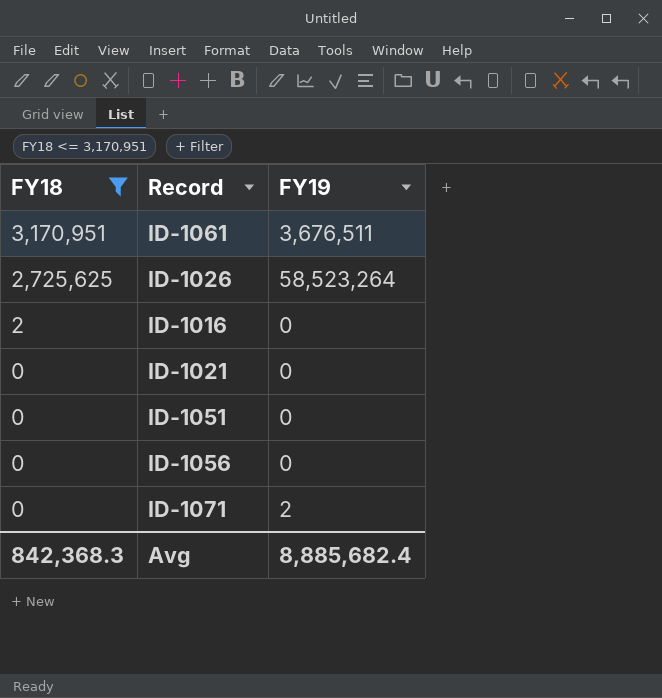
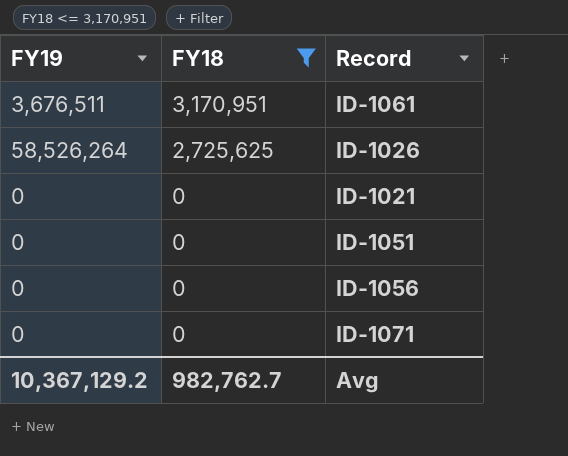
column FY19 | position: 3 -> 1
row ID-1016: 2 | 0 -> none
ID-1026 | FY19: 58,523,264 -> 58,526,264
ID-1071 | FY19: 2 -> 0
Avg | FY19: 8,885,682.4 -> 10,367,129.2
Avg | FY18: 842,368.3 -> 982,762.7

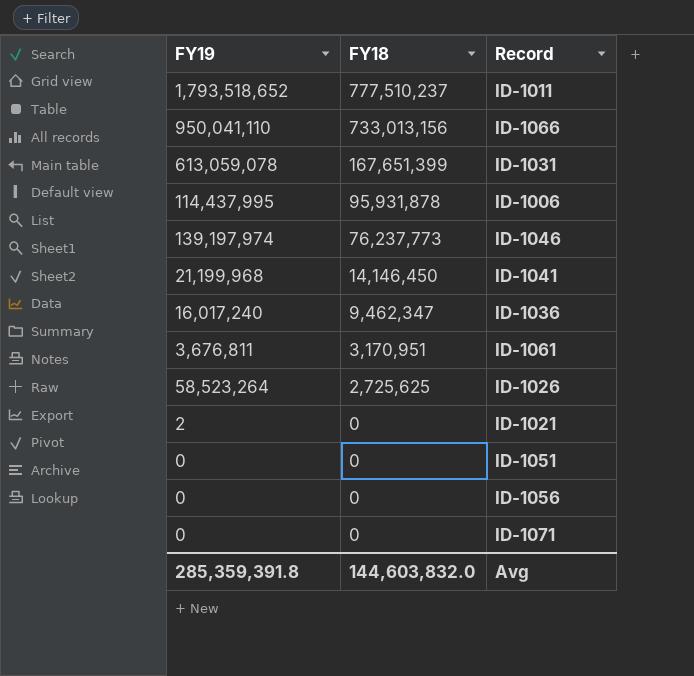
filter: FY18 <= 3,170,951 -> none
ID-1061 | FY19: 3,676,511 -> 3,676,811
ID-1026 | FY19: 58,526,264 -> 58,523,264
ID-1021 | FY19: 0 -> 2
Avg | FY19: 10,367,129.2 -> 285,359,391.8
Avg | FY18: 982,762.7 -> 144,603,832.0

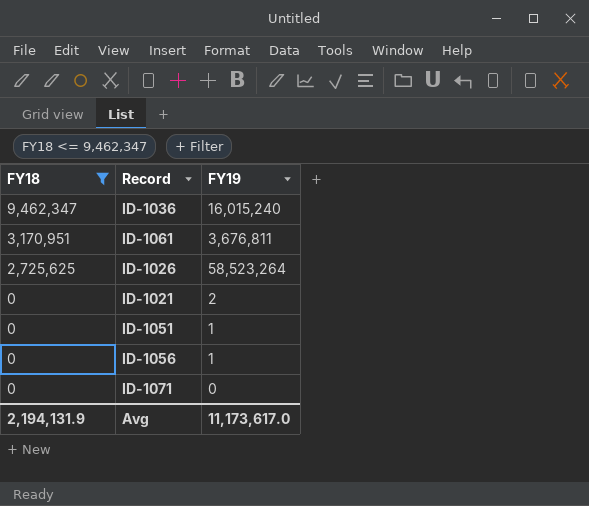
filter: none -> FY18 <= 9,462,347
column FY19 | position: 1 -> 3
ID-1036 | FY19: 16,017,240 -> 16,015,240
ID-1051 | FY19: 0 -> 1
ID-1056 | FY19: 0 -> 1
Avg | FY18: 144,603,832.0 -> 2,194,131.9
Avg | FY19: 285,359,391.8 -> 11,173,617.0

